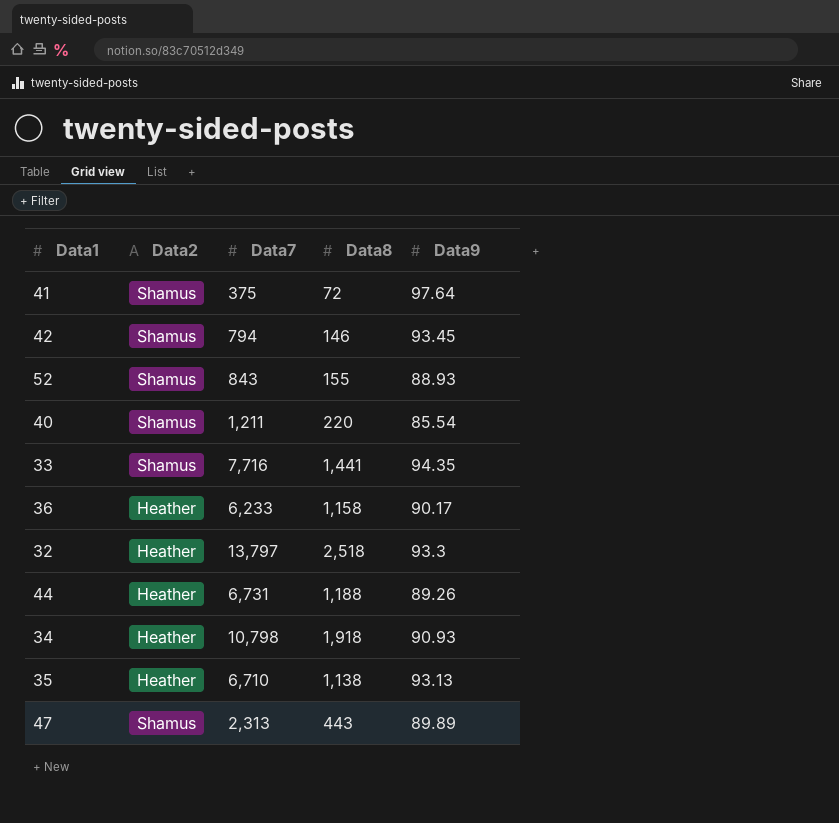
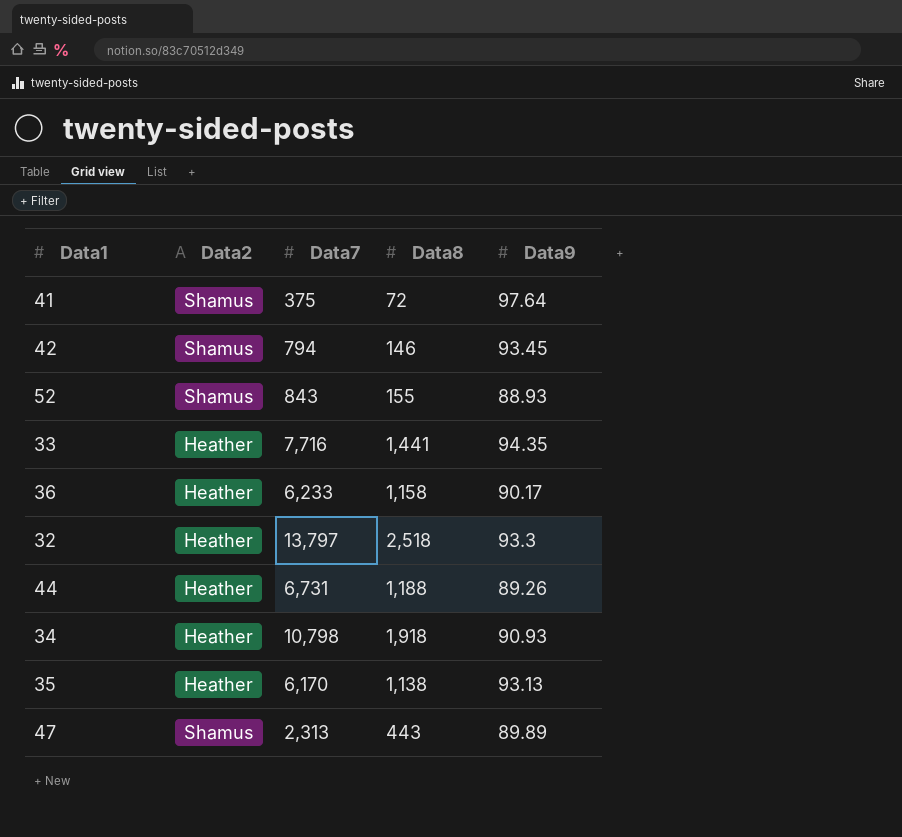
row 40: Shamus | 1,211 | 220 | 85.54 -> none
33 | Data2: Shamus -> Heather
35 | Data7: 6,710 -> 6,170

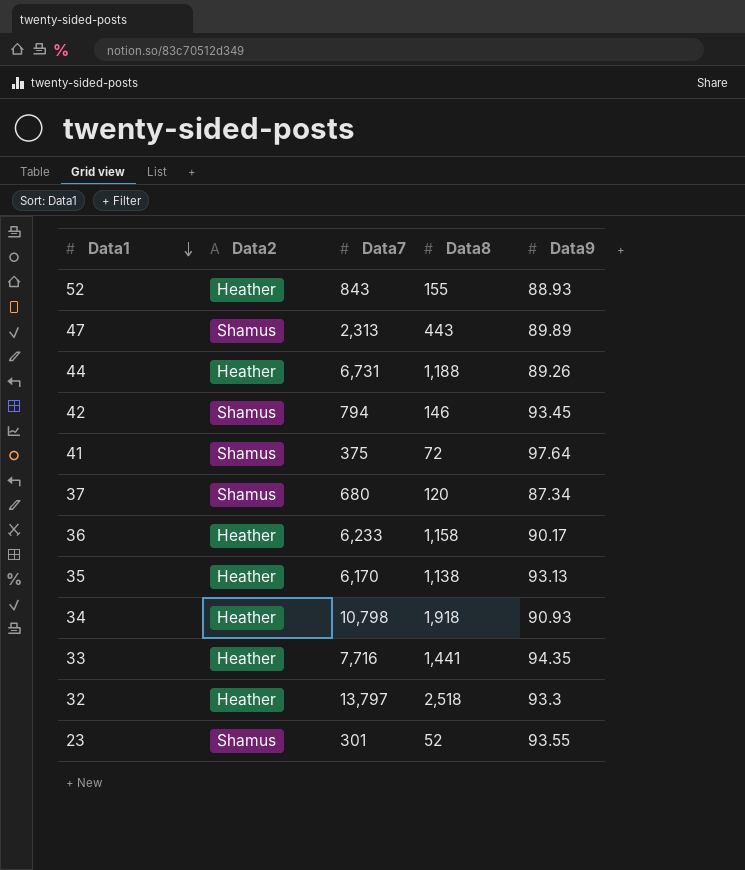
row order: none -> Data1 descending
52 | Data2: Shamus -> Heather
row 37: none -> Shamus | 680 | 120 | 87.34
row 23: none -> Shamus | 301 | 52 | 93.55

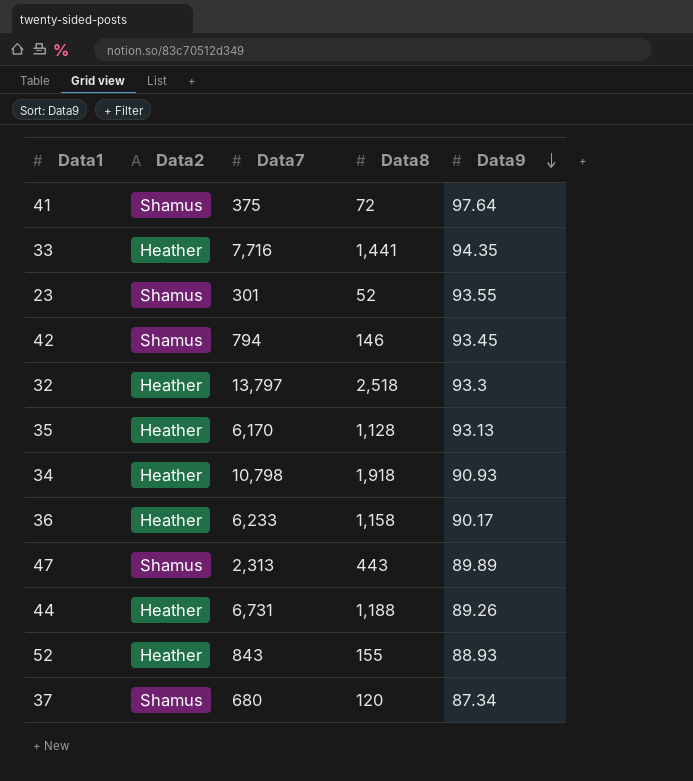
row order: Data1 descending -> Data9 descending
35 | Data8: 1,138 -> 1,128

